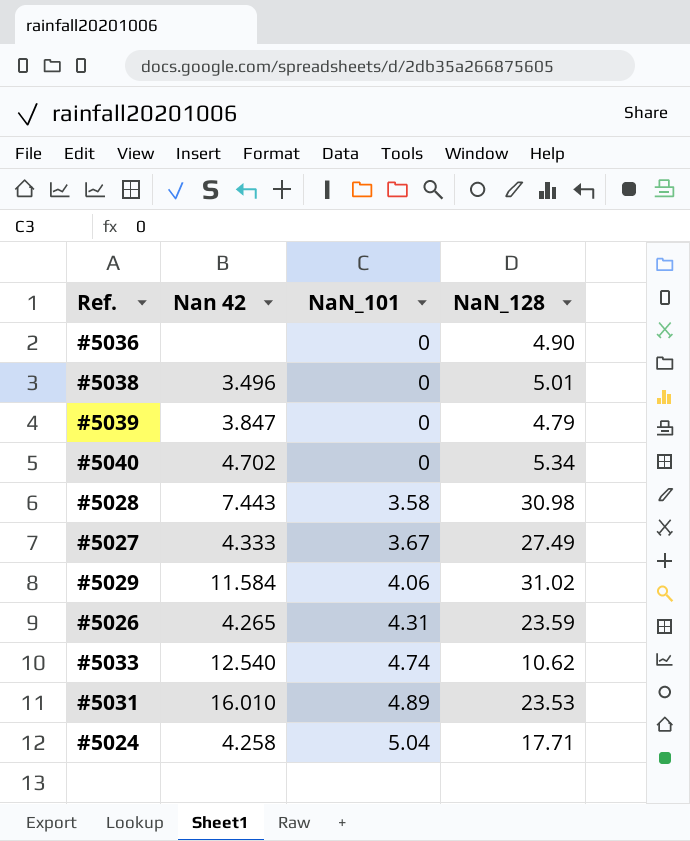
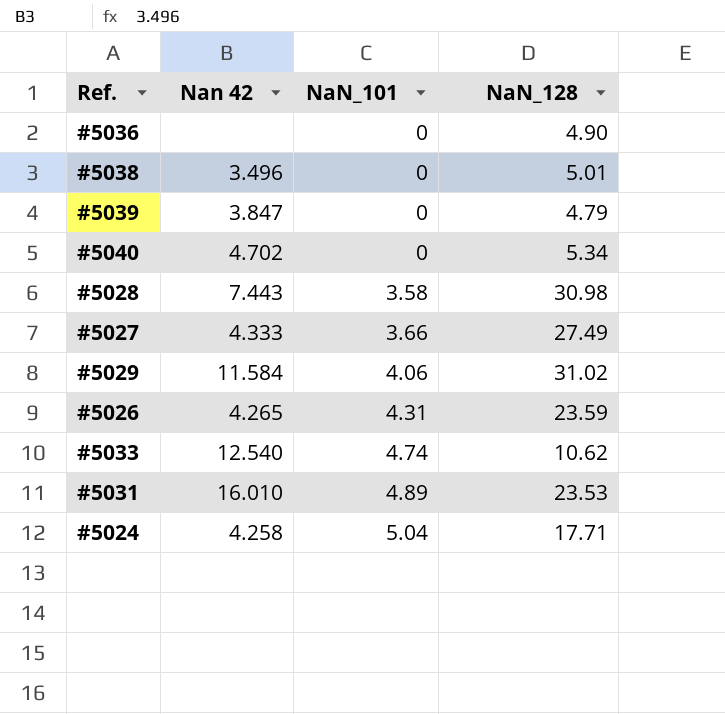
#5027 | NaN_101: 3.67 -> 3.66

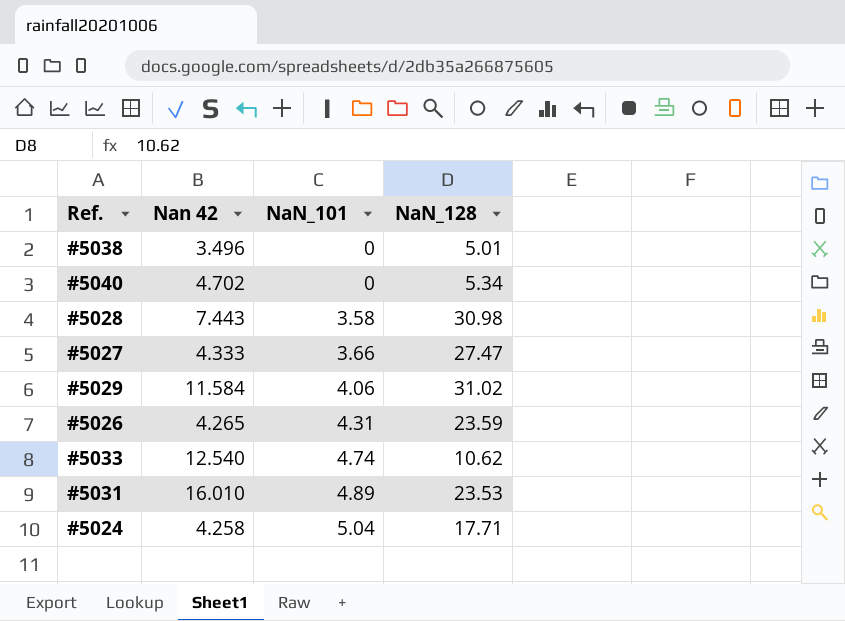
row #5036: none | 0 | 4.90 -> none
row #5039: 3.847 | 0 | 4.79 -> none
#5027 | NaN_128: 27.49 -> 27.47

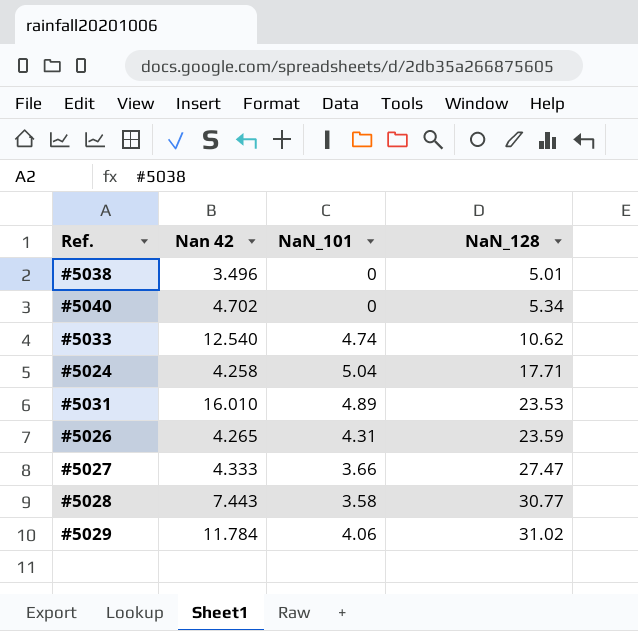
row order: NaN_101 ascending -> NaN_128 ascending
#5028 | NaN_128: 30.98 -> 30.77
#5029 | Nan 42: 11.584 -> 11.784

